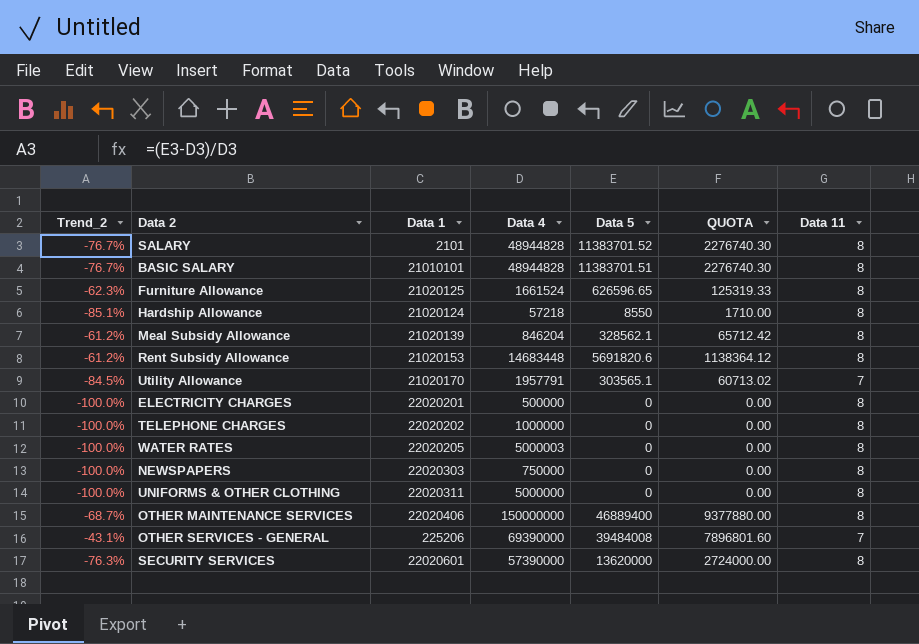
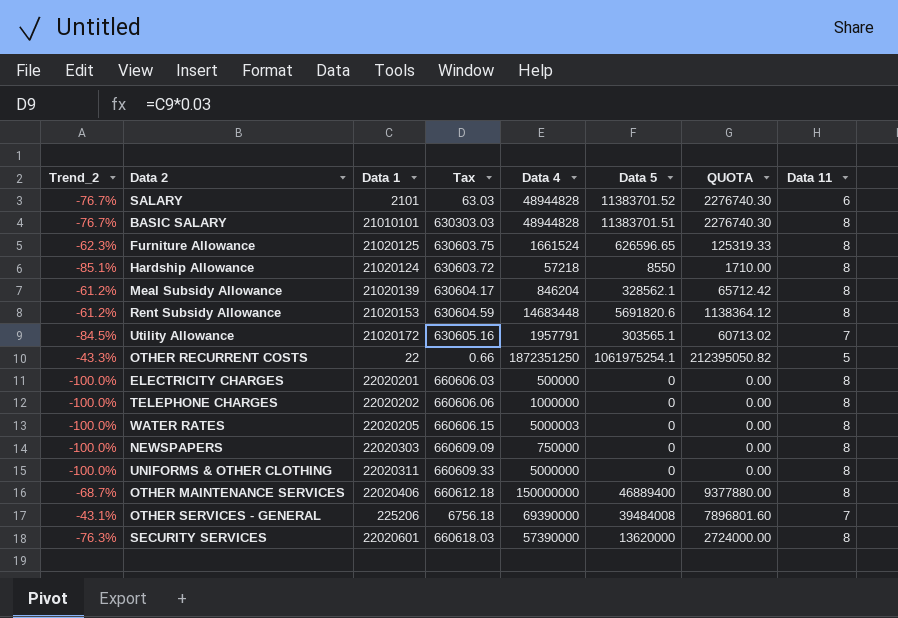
column Tax | formula: none -> [Data 1] * 0.03
SALARY | Data 11: 8 -> 6
Utility Allowance | Data 1: 21020170 -> 21020172
row OTHER RECURRENT COSTS: none -> -43.3% | 22 | 0.66 | 1872351250 | 1061975254.1 | 212395050.82 | 5

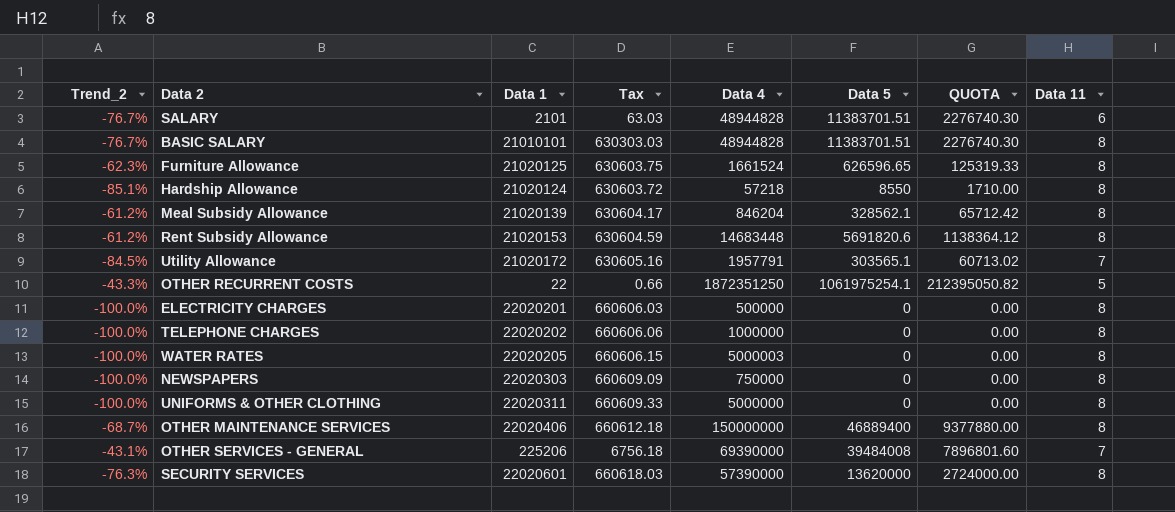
SALARY | Data 5: 11383701.52 -> 11383701.51

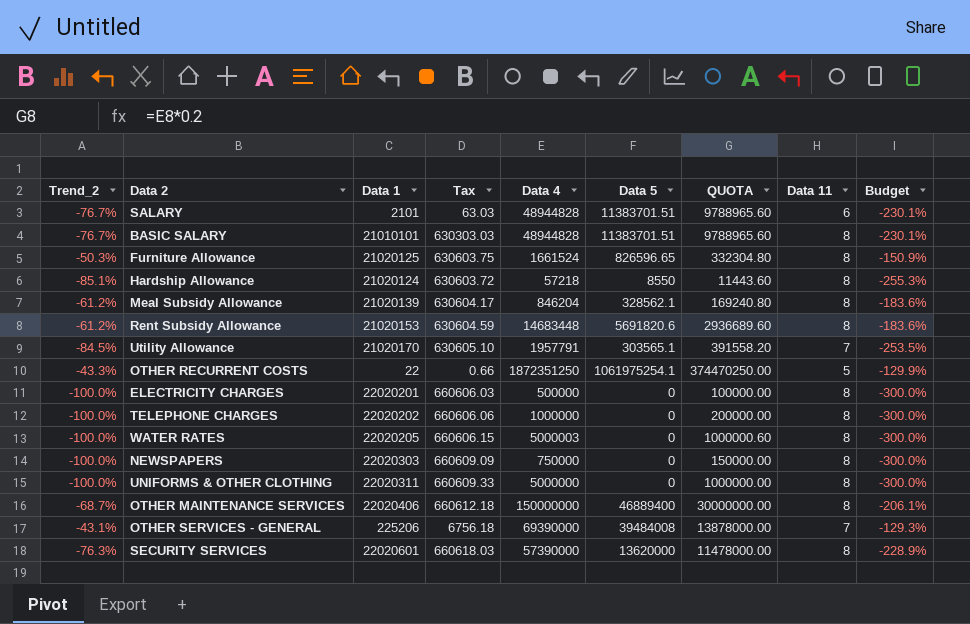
column QUOTA | formula: [Data 5] * 0.2 -> [Data 4] * 0.2
column Budget | formula: none -> [Trend_2] * 3
Furniture Allowance | Trend_2: -62.3% -> -50.3%
Furniture Allowance | Data 5: 626596.65 -> 826596.65
Utility Allowance | Data 1: 21020172 -> 21020170
Utility Allowance | Tax: 630605.16 -> 630605.10

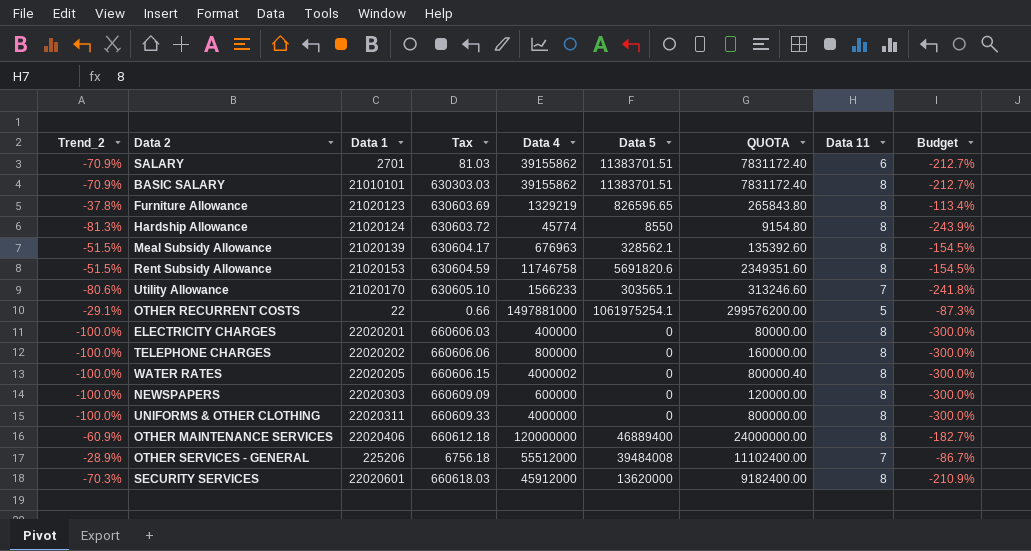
SALARY | Trend_2: -76.7% -> -70.9%
SALARY | Data 1: 2101 -> 2701
SALARY | Tax: 63.03 -> 81.03
SALARY | Data 4: 48944828 -> 39155862
SALARY | QUOTA: 9788965.60 -> 7831172.40
SALARY | Budget: -230.1% -> -212.7%
BASIC SALARY | Trend_2: -76.7% -> -70.9%
BASIC SALARY | Data 4: 48944828 -> 39155862
BASIC SALARY | QUOTA: 9788965.60 -> 7831172.40
BASIC SALARY | Budget: -230.1% -> -212.7%
Furniture Allowance | Trend_2: -50.3% -> -37.8%
Furniture Allowance | Data 1: 21020125 -> 21020123
Furniture Allowance | Tax: 630603.75 -> 630603.69
Furniture Allowance | Data 4: 1661524 -> 1329219
Furniture Allowance | QUOTA: 332304.80 -> 265843.80
Furniture Allowance | Budget: -150.9% -> -113.4%
Hardship Allowance | Trend_2: -85.1% -> -81.3%
Hardship Allowance | Data 4: 57218 -> 45774
Hardship Allowance | QUOTA: 11443.60 -> 9154.80
Hardship Allowance | Budget: -255.3% -> -243.9%
Meal Subsidy Allowance | Trend_2: -61.2% -> -51.5%
Meal Subsidy Allowance | Data 4: 846204 -> 676963
Meal Subsidy Allowance | QUOTA: 169240.80 -> 135392.60
Meal Subsidy Allowance | Budget: -183.6% -> -154.5%
Rent Subsidy Allowance | Trend_2: -61.2% -> -51.5%
Rent Subsidy Allowance | Data 4: 14683448 -> 11746758
Rent Subsidy Allowance | QUOTA: 2936689.60 -> 2349351.60
Rent Subsidy Allowance | Budget: -183.6% -> -154.5%
Utility Allowance | Trend_2: -84.5% -> -80.6%
Utility Allowance | Data 4: 1957791 -> 1566233
Utility Allowance | QUOTA: 391558.20 -> 313246.60
Utility Allowance | Budget: -253.5% -> -241.8%
OTHER RECURRENT COSTS | Trend_2: -43.3% -> -29.1%
OTHER RECURRENT COSTS | Data 4: 1872351250 -> 1497881000
OTHER RECURRENT COSTS | QUOTA: 374470250.00 -> 299576200.00
OTHER RECURRENT COSTS | Budget: -129.9% -> -87.3%
ELECTRICITY CHARGES | Data 4: 500000 -> 400000
ELECTRICITY CHARGES | QUOTA: 100000.00 -> 80000.00
TELEPHONE CHARGES | Data 4: 1000000 -> 800000
TELEPHONE CHARGES | QUOTA: 200000.00 -> 160000.00
WATER RATES | Data 4: 5000003 -> 4000002
WATER RATES | QUOTA: 1000000.60 -> 800000.40
NEWSPAPERS | Data 4: 750000 -> 600000
NEWSPAPERS | QUOTA: 150000.00 -> 120000.00
UNIFORMS & OTHER CLOTHING | Data 4: 5000000 -> 4000000
UNIFORMS & OTHER CLOTHING | QUOTA: 1000000.00 -> 800000.00
OTHER MAINTENANCE SERVICES | Trend_2: -68.7% -> -60.9%
OTHER MAINTENANCE SERVICES | Data 4: 150000000 -> 120000000
OTHER MAINTENANCE SERVICES | QUOTA: 30000000.00 -> 24000000.00
OTHER MAINTENANCE SERVICES | Budget: -206.1% -> -182.7%
OTHER SERVICES - GENERAL | Trend_2: -43.1% -> -28.9%
OTHER SERVICES - GENERAL | Data 4: 69390000 -> 55512000
OTHER SERVICES - GENERAL | QUOTA: 13878000.00 -> 11102400.00
OTHER SERVICES - GENERAL | Budget: -129.3% -> -86.7%
SECURITY SERVICES | Trend_2: -76.3% -> -70.3%
SECURITY SERVICES | Data 4: 57390000 -> 45912000
SECURITY SERVICES | QUOTA: 11478000.00 -> 9182400.00
SECURITY SERVICES | Budget: -228.9% -> -210.9%

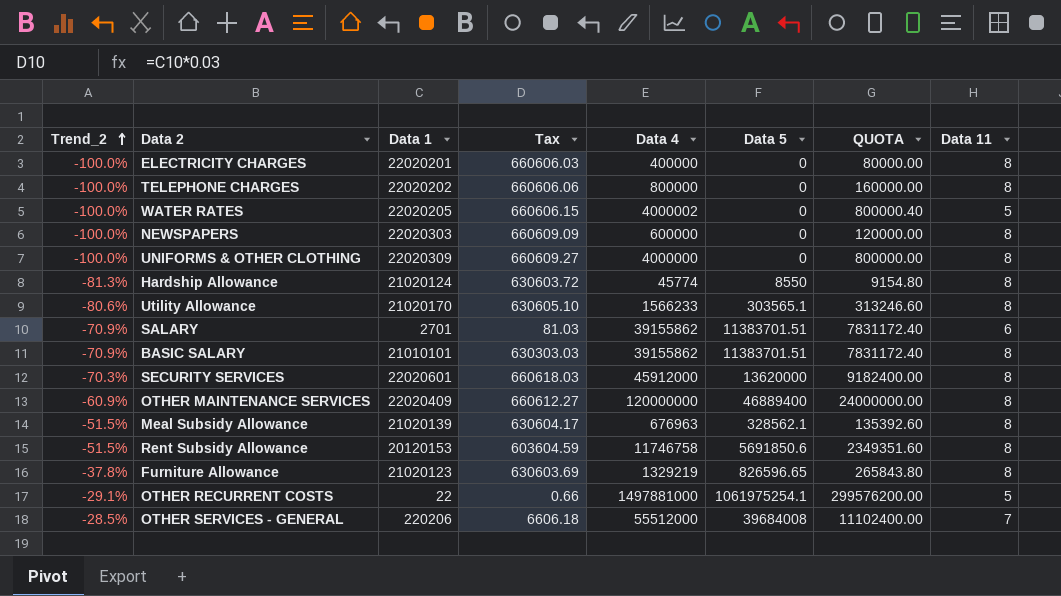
row order: none -> Trend_2 ascending
column Budget | formula: [Trend_2] * 3 -> none
WATER RATES | Data 11: 8 -> 5
UNIFORMS & OTHER CLOTHING | Data 1: 22020311 -> 22020309
UNIFORMS & OTHER CLOTHING | Tax: 660609.33 -> 660609.27
Utility Allowance | Data 11: 7 -> 8
OTHER MAINTENANCE SERVICES | Data 1: 22020406 -> 22020409
OTHER MAINTENANCE SERVICES | Tax: 660612.18 -> 660612.27
Rent Subsidy Allowance | Data 1: 21020153 -> 20120153
Rent Subsidy Allowance | Tax: 630604.59 -> 603604.59
Rent Subsidy Allowance | Data 5: 5691820.6 -> 5691850.6
OTHER SERVICES - GENERAL | Trend_2: -28.9% -> -28.5%
OTHER SERVICES - GENERAL | Data 1: 225206 -> 220206
OTHER SERVICES - GENERAL | Tax: 6756.18 -> 6606.18
OTHER SERVICES - GENERAL | Data 5: 39484008 -> 39684008

